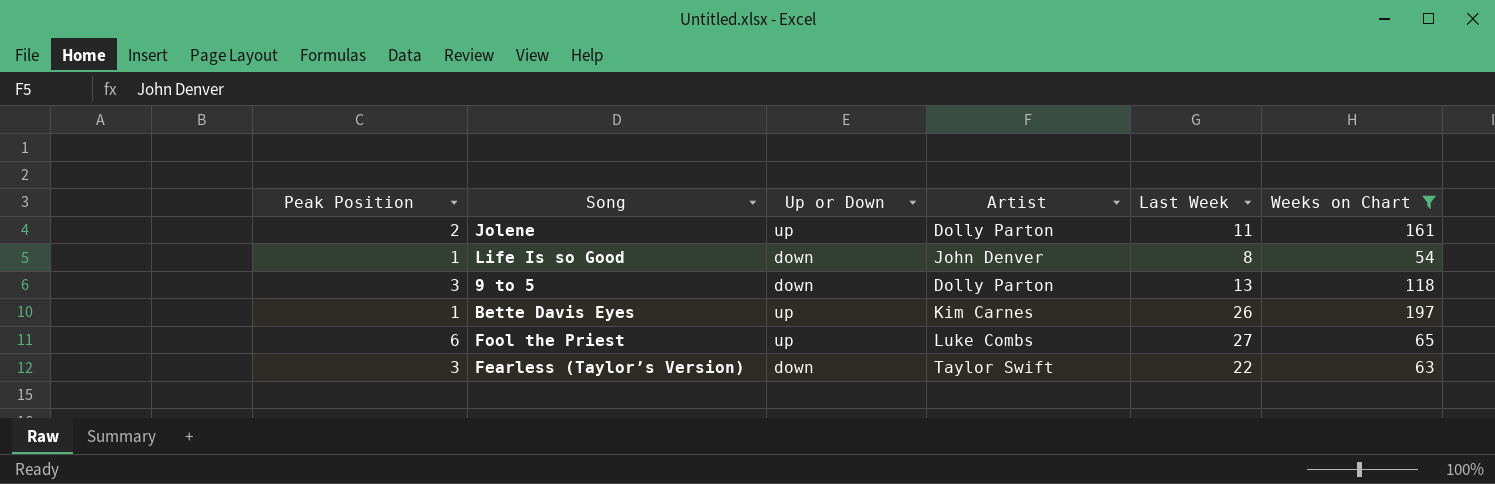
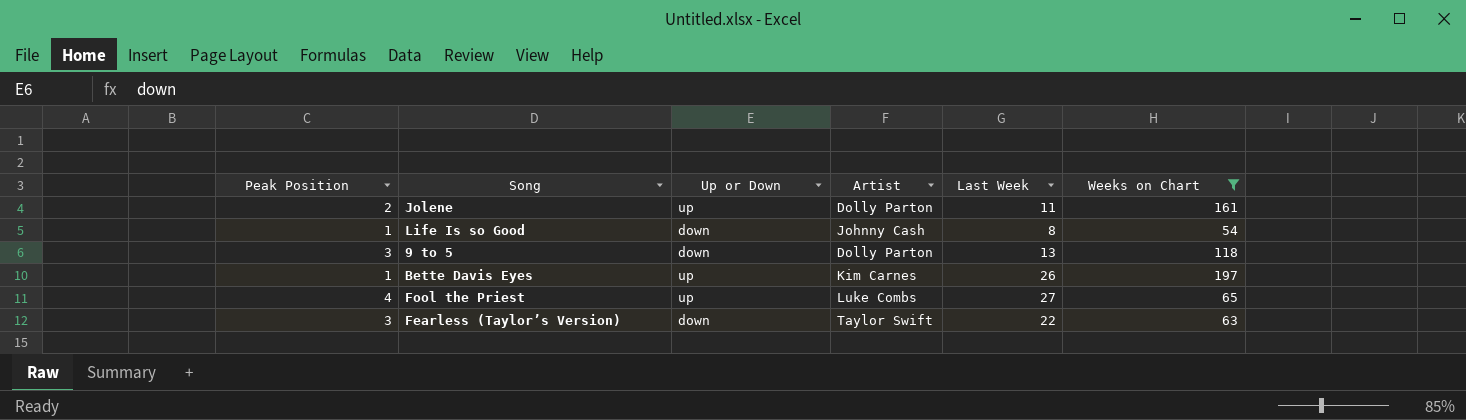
Life Is so Good | Artist: John Denver -> Johnny Cash
Fool the Priest | Peak Position: 6 -> 4

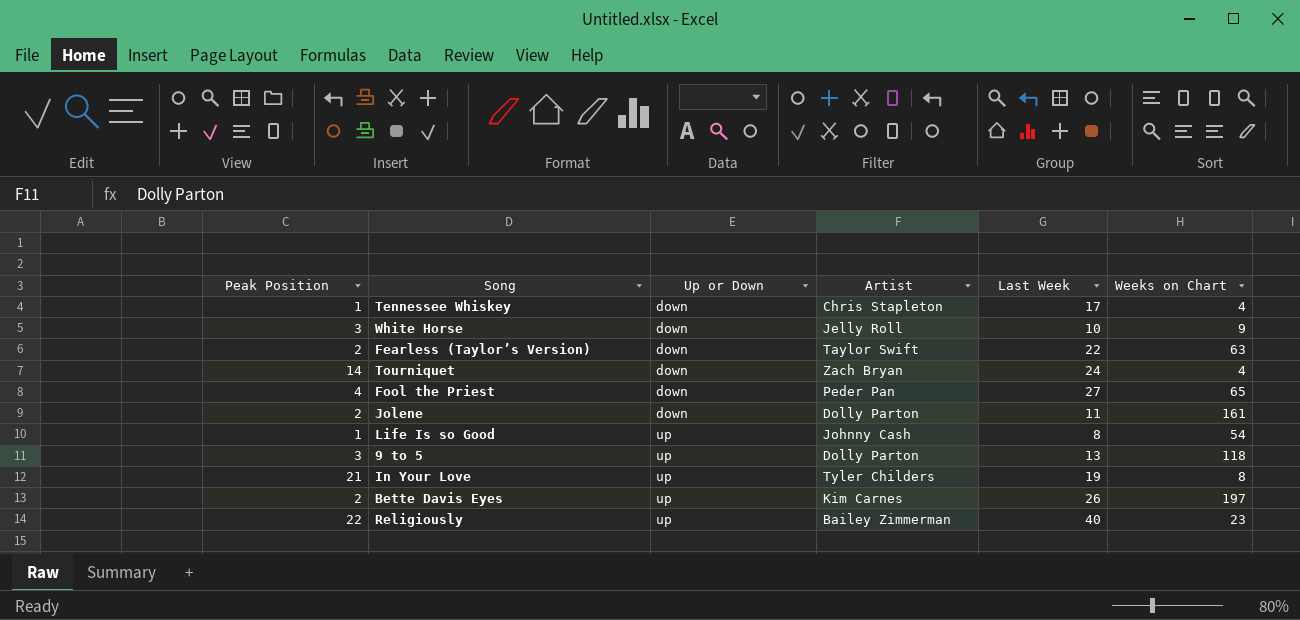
filter: Weeks on Chart >= 54 -> none
row order: none -> Up or Down ascending
Fearless (Taylor’s Version) | Peak Position: 3 -> 2
Fool the Priest | Up or Down: up -> down
Fool the Priest | Artist: Luke Combs -> Peder Pan
Jolene | Up or Down: up -> down
Life Is so Good | Up or Down: down -> up
9 to 5 | Up or Down: down -> up
Bette Davis Eyes | Peak Position: 1 -> 2

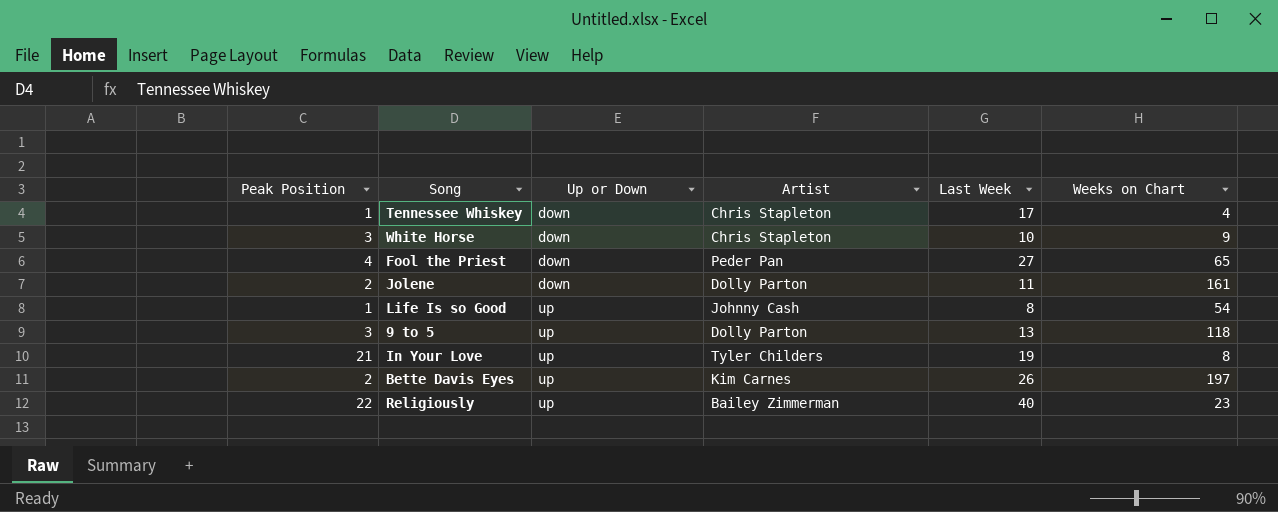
row Fearless (Taylor’s Version): 2 | down | Taylor Swift | 22 | 63 -> none
row Tourniquet: 14 | down | Zach Bryan | 24 | 4 -> none
White Horse | Artist: Jelly Roll -> Chris Stapleton

